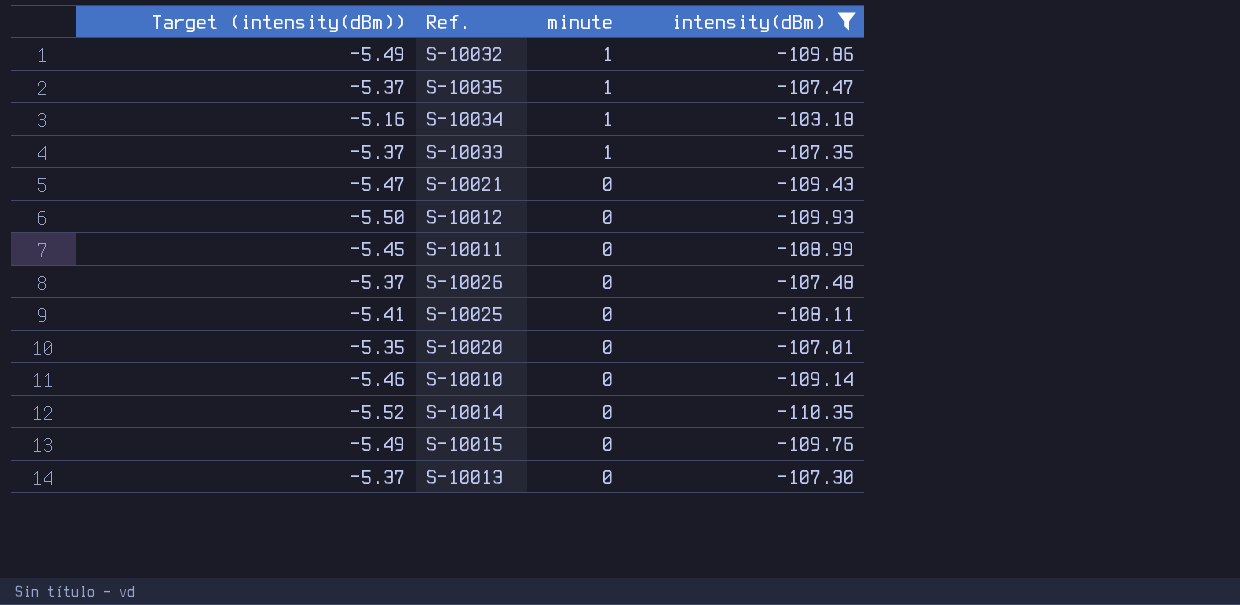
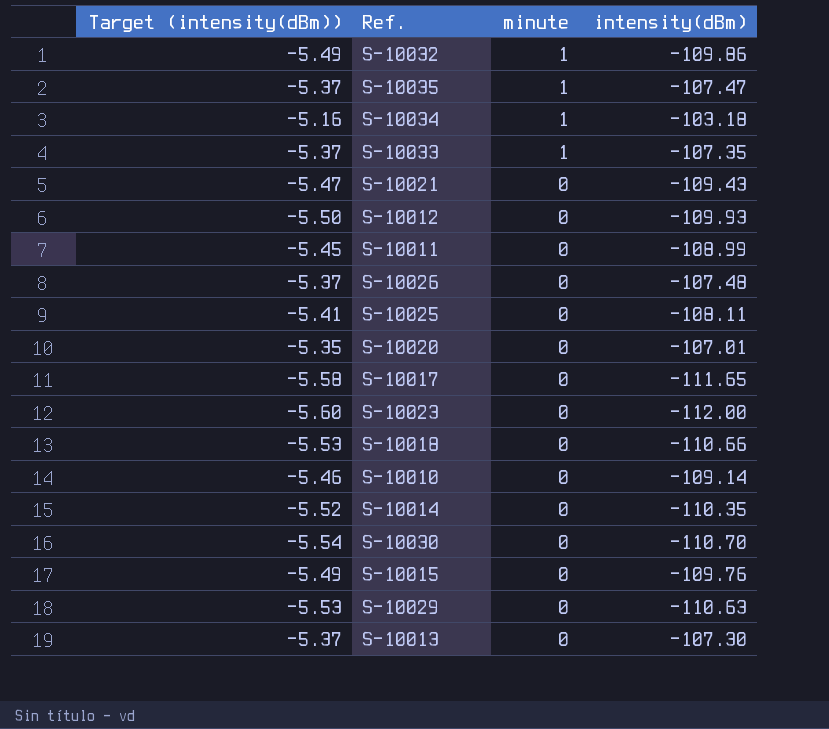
filter: intensity(dBm) >= -110.35 -> none

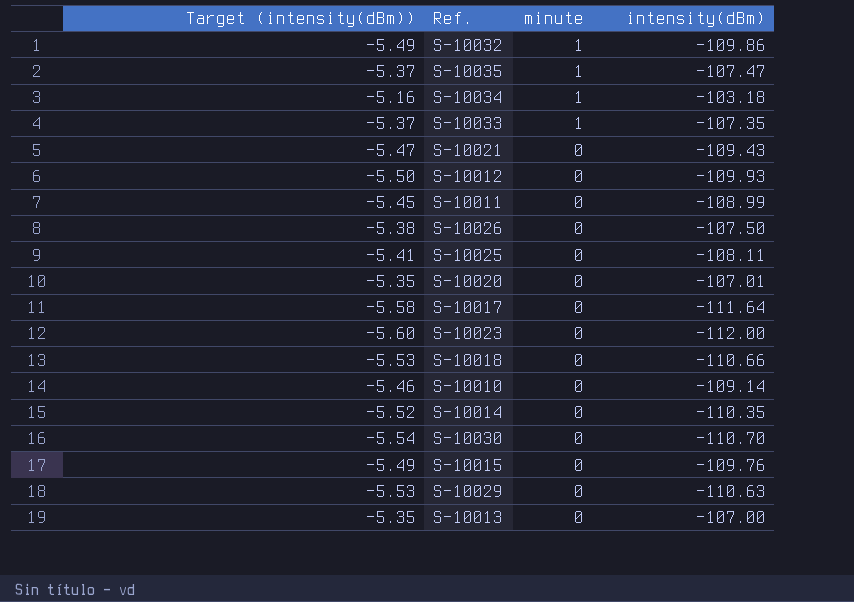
S-10026 | Target (intensity(dBm)): -5.37 -> -5.38
S-10026 | intensity(dBm): -107.48 -> -107.50
S-10017 | intensity(dBm): -111.65 -> -111.64
S-10013 | Target (intensity(dBm)): -5.37 -> -5.35
S-10013 | intensity(dBm): -107.30 -> -107.00

